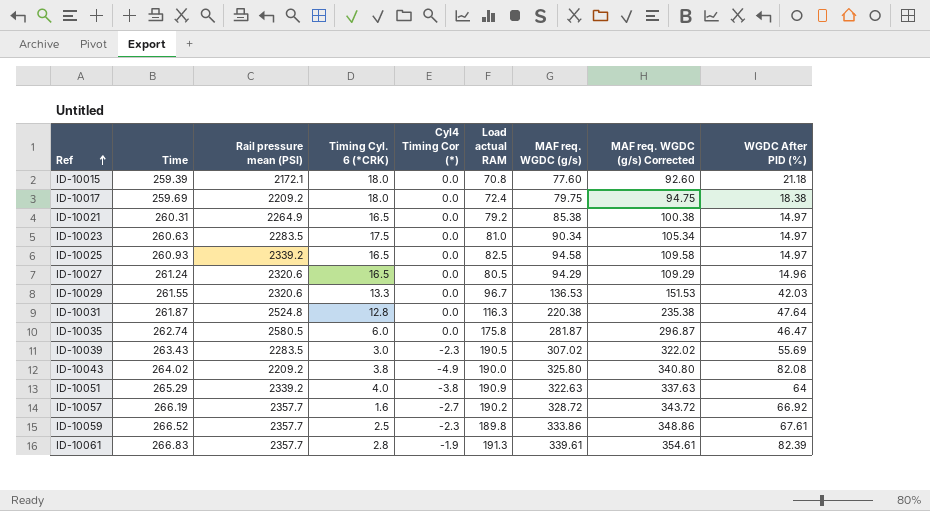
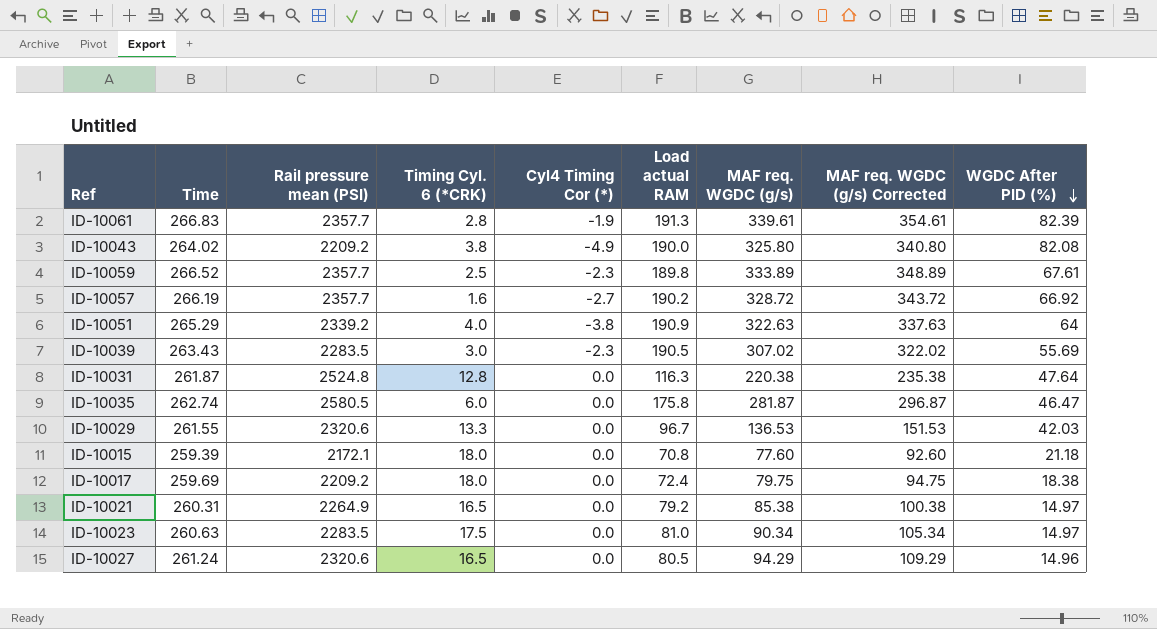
row order: Ref ascending -> WGDC After PID (%) descending
row ID-10025: 260.93 | 2339.2 | 16.5 | 0.0 | 82.5 | 94.58 | 109.58 | 14.97 -> none
ID-10059 | MAF req. WGDC (g/s): 333.86 -> 333.89
ID-10059 | MAF req. WGDC (g/s) Corrected: 348.86 -> 348.89

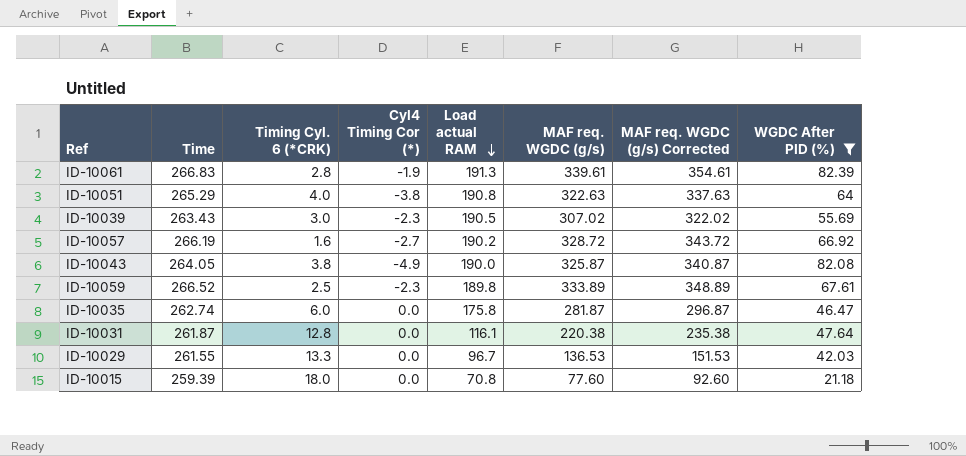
filter: none -> WGDC After PID (%) >= 21.18
row order: WGDC After PID (%) descending -> Load actual RAM descending
column Rail pressure mean (PSI) | position: 3 -> none
ID-10051 | Load actual RAM: 190.9 -> 190.8
ID-10043 | Time: 264.02 -> 264.05
ID-10043 | MAF req. WGDC (g/s): 325.80 -> 325.87
ID-10043 | MAF req. WGDC (g/s) Corrected: 340.80 -> 340.87
ID-10031 | Load actual RAM: 116.3 -> 116.1

